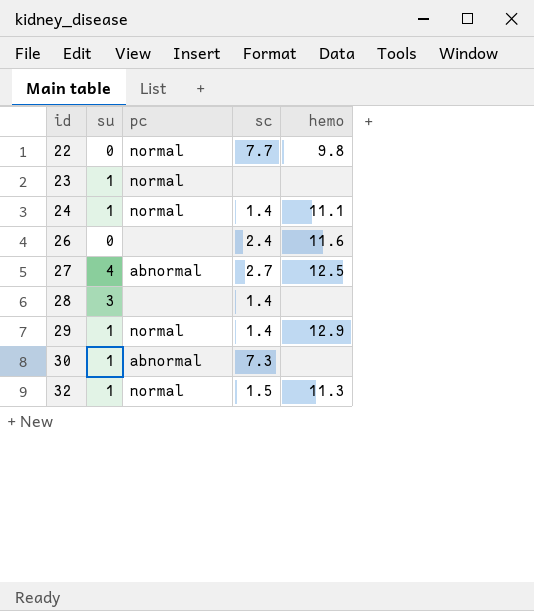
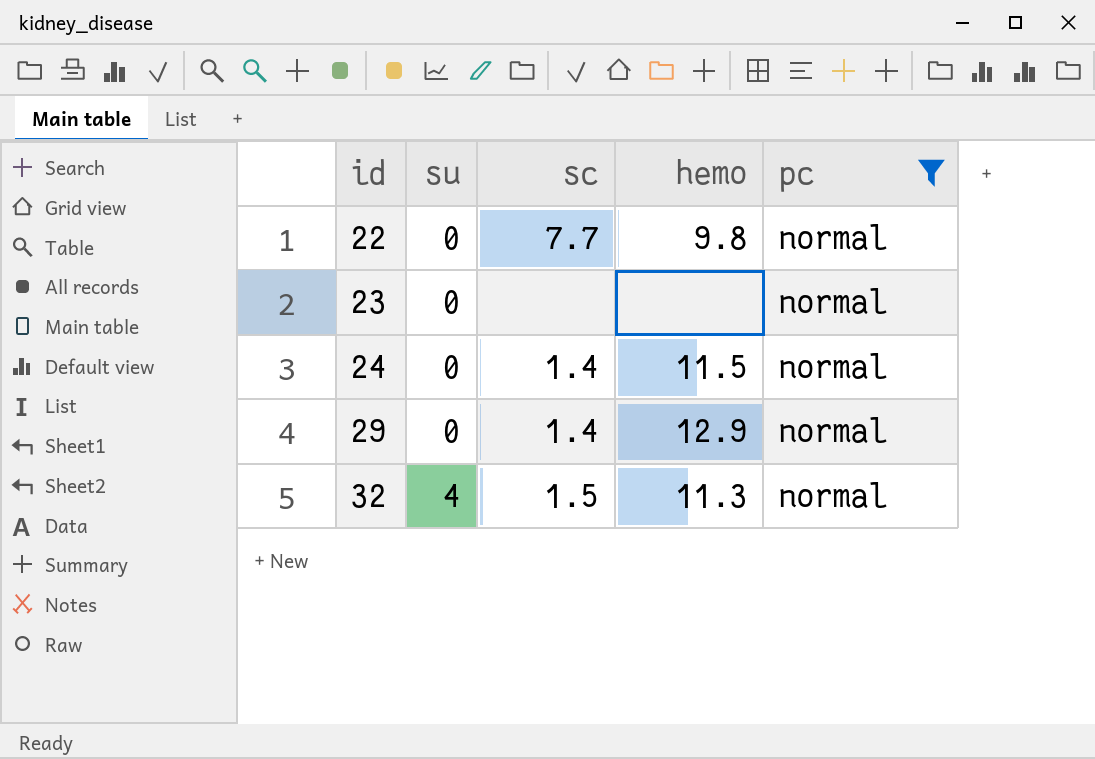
filter: none -> pc = normal
column pc | position: 3 -> 5
23 | su: 1 -> 0
24 | su: 1 -> 0
24 | hemo: 11.1 -> 11.5
29 | su: 1 -> 0
32 | su: 1 -> 4

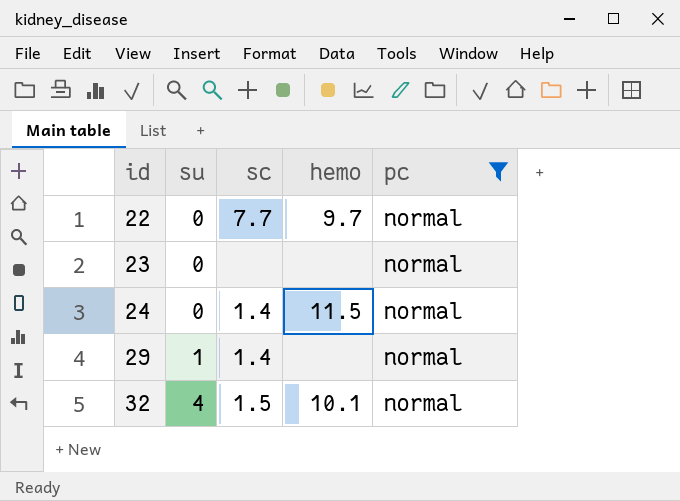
22 | hemo: 9.8 -> 9.7
29 | su: 0 -> 1
29 | hemo: 12.9 -> none
32 | hemo: 11.3 -> 10.1

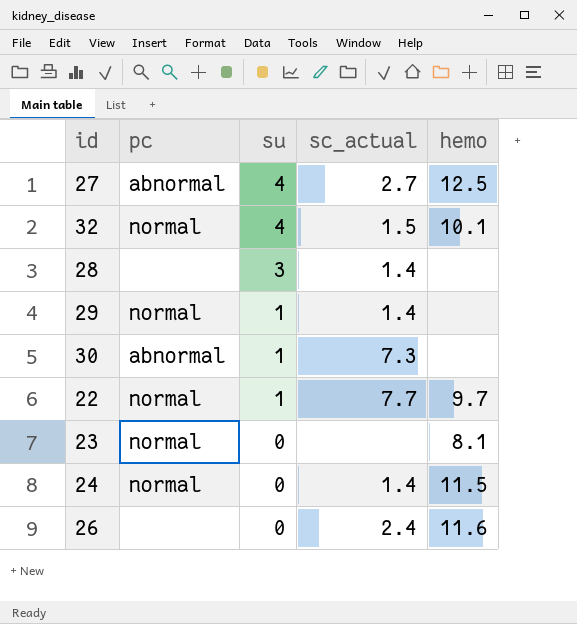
filter: pc = normal -> none
row order: id ascending -> su descending
column pc | position: 5 -> 2
column name: sc -> sc_actual
22 | su: 0 -> 1
23 | hemo: none -> 8.1

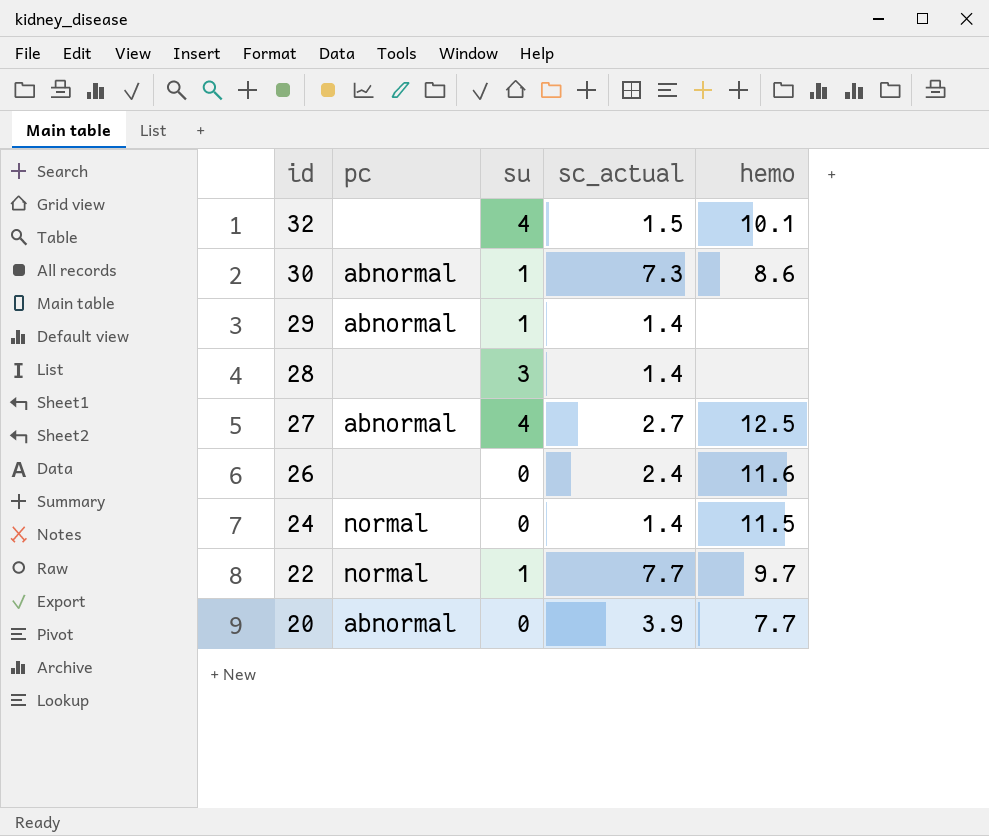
row order: su descending -> id descending
row 23: normal | 0 | none | 8.1 -> none
32 | pc: normal -> none
30 | hemo: none -> 8.6
29 | pc: normal -> abnormal
row 20: none -> abnormal | 0 | 3.9 | 7.7

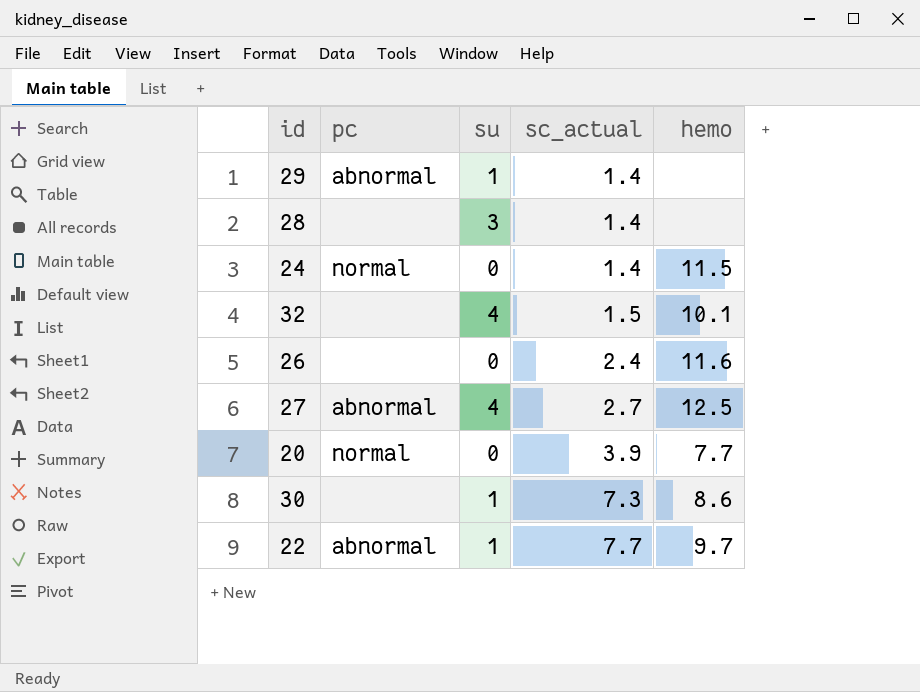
row order: id descending -> sc_actual ascending
20 | pc: abnormal -> normal
30 | pc: abnormal -> none
22 | pc: normal -> abnormal

